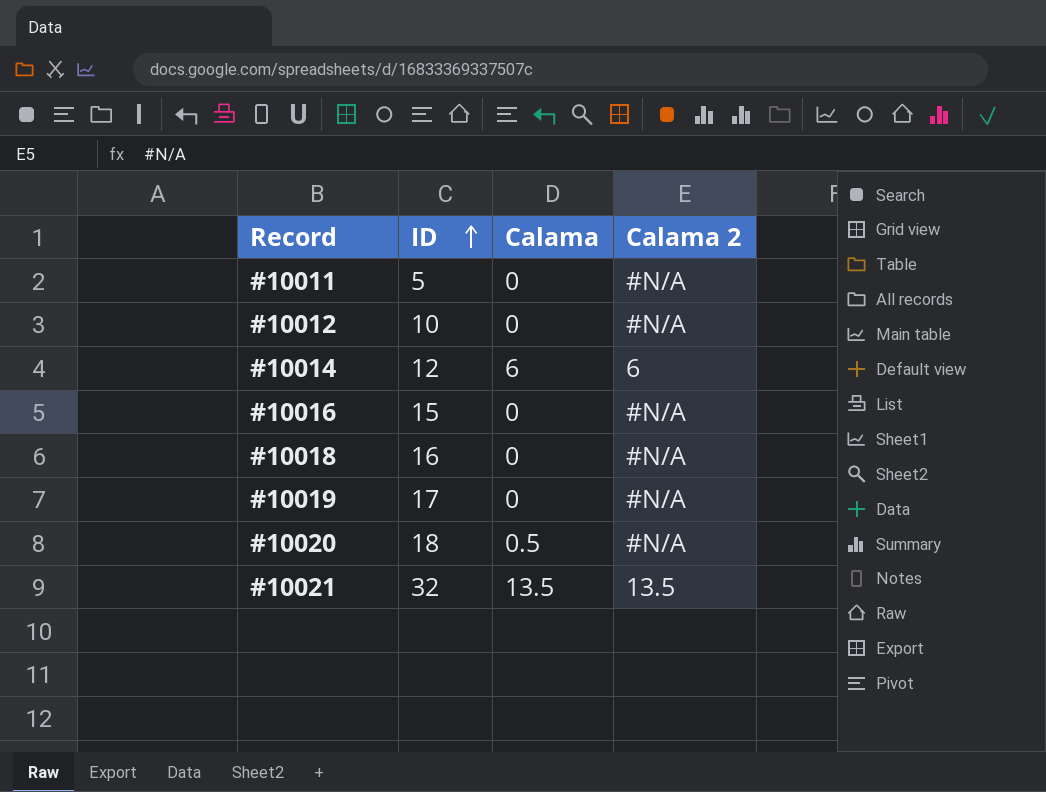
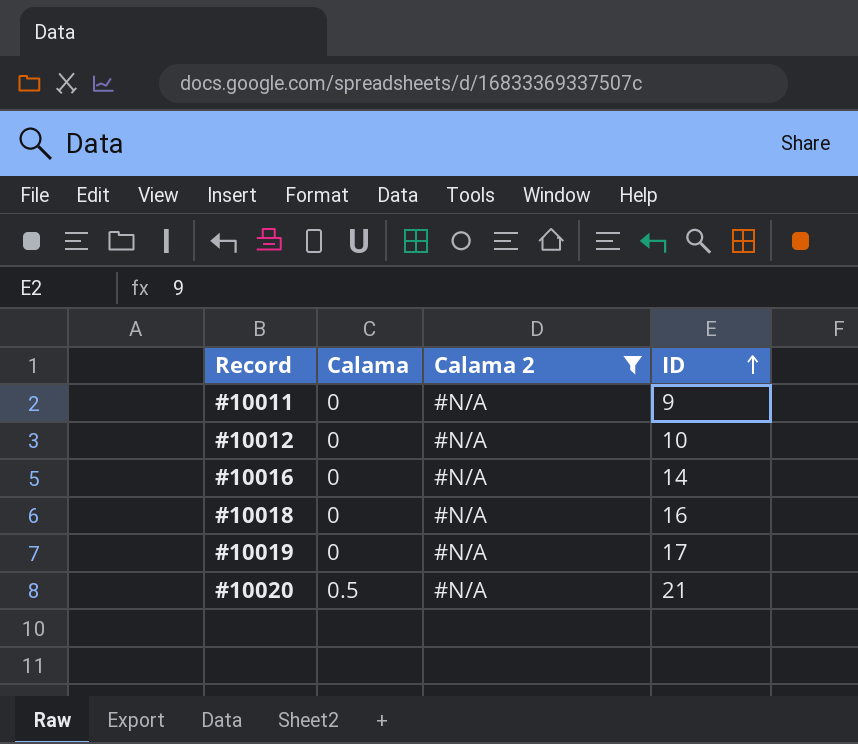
filter: none -> Calama 2 = #N/A
column ID | position: 2 -> 4
#10011 | ID: 5 -> 9
#10016 | ID: 15 -> 14
#10020 | ID: 18 -> 21

